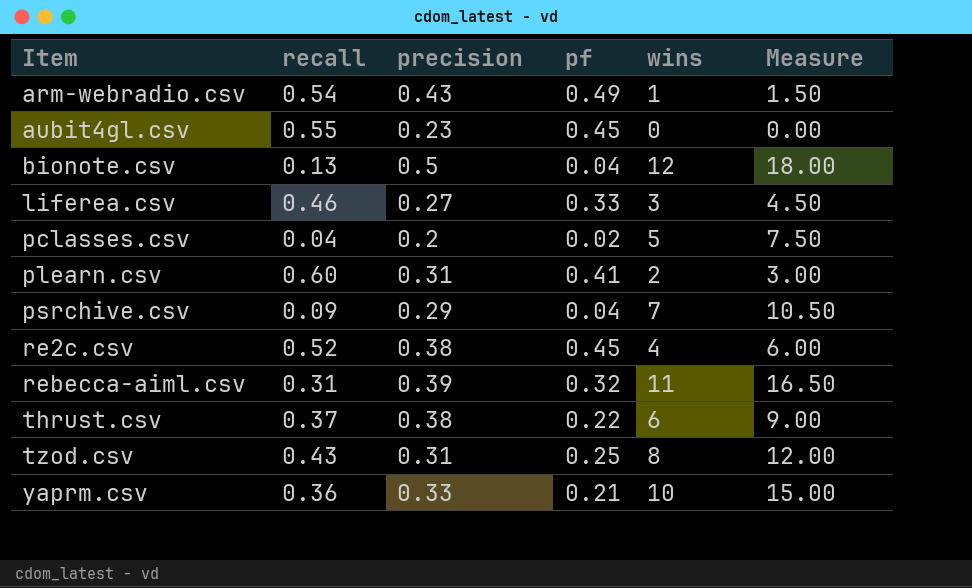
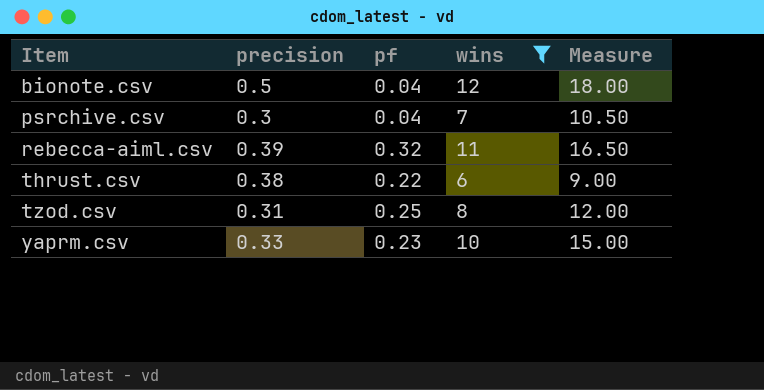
filter: none -> wins >= 6
column recall | position: 2 -> none
psrchive.csv | precision: 0.29 -> 0.3
yaprm.csv | pf: 0.21 -> 0.23

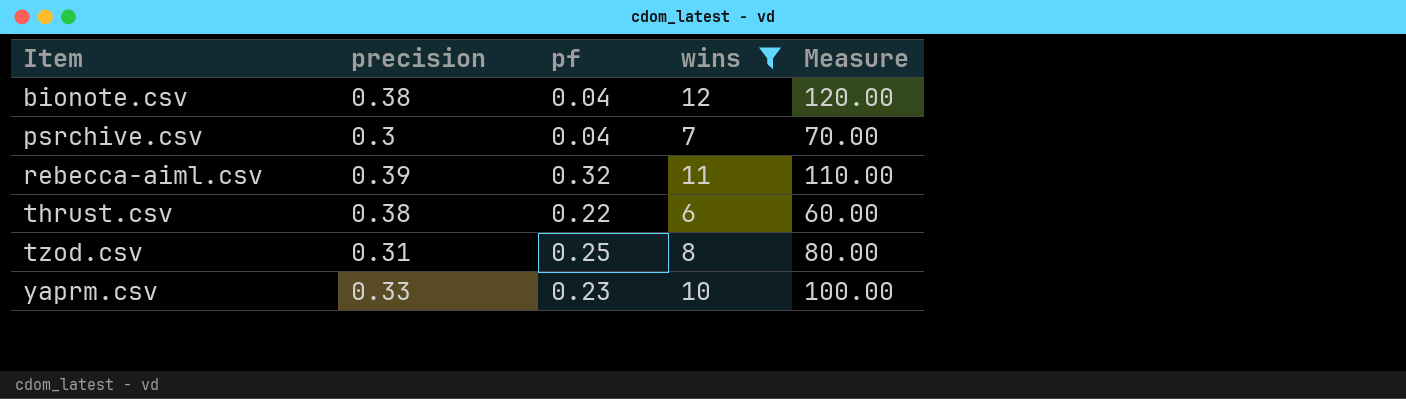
column Measure | formula: [wins] * 1.5 -> [wins] * 10
bionote.csv | precision: 0.5 -> 0.38

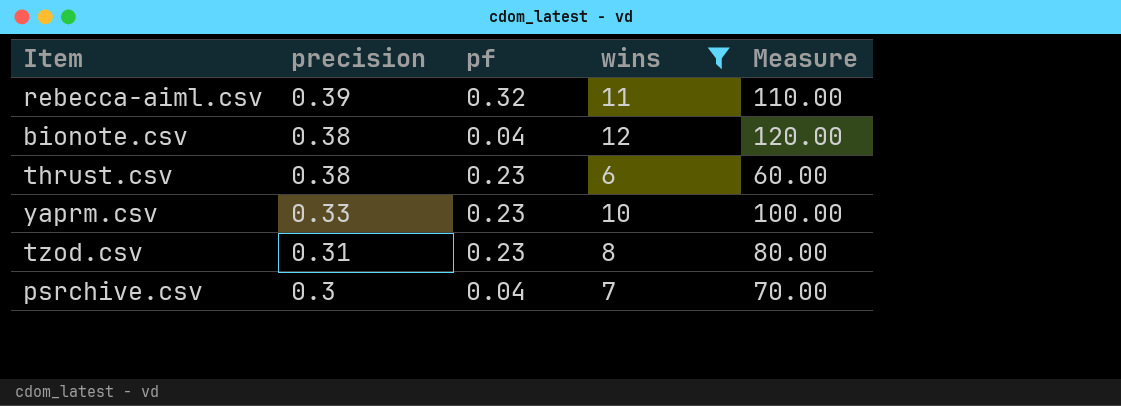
row order: Item ascending -> precision descending
thrust.csv | pf: 0.22 -> 0.23
tzod.csv | pf: 0.25 -> 0.23

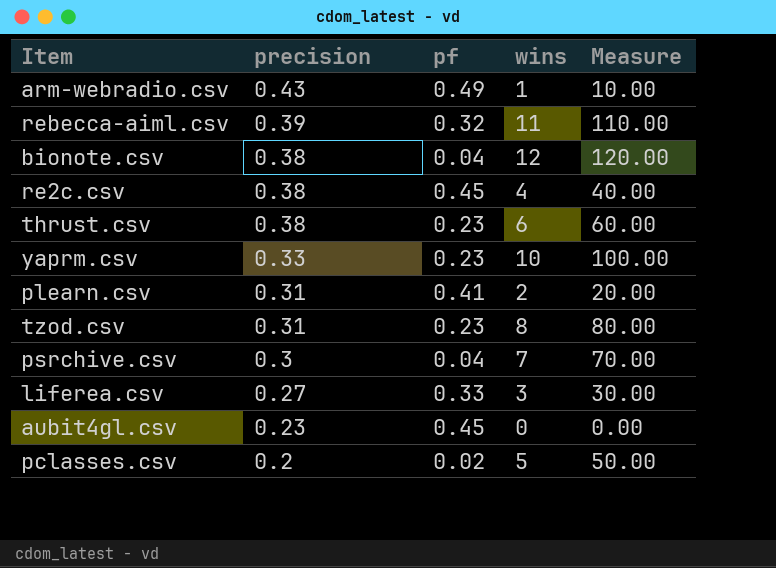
filter: wins >= 6 -> none

